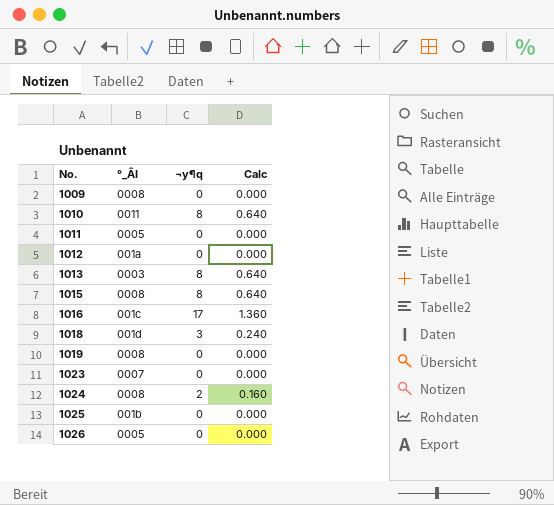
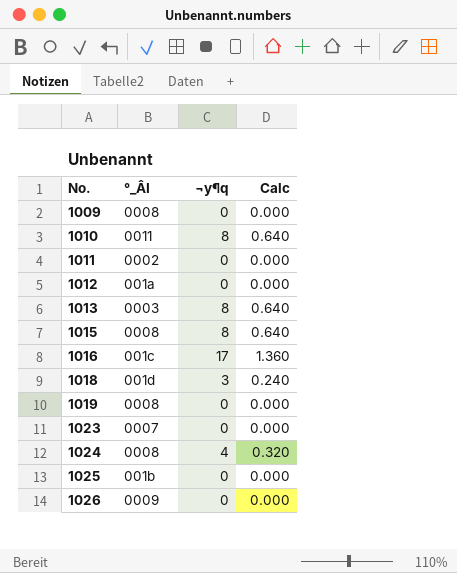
1011 | °_ÂI: 0005 -> 0002
1024 | ¬y¶q: 2 -> 4
1024 | Calc: 0.160 -> 0.320
1026 | °_ÂI: 0005 -> 0009

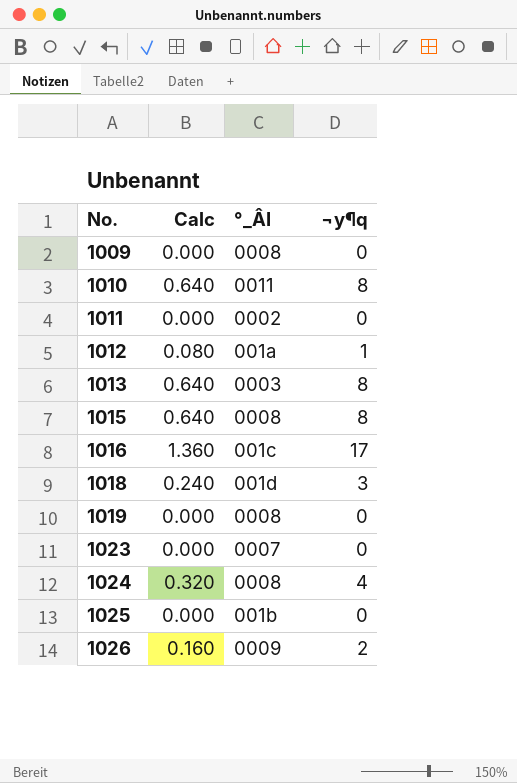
column Calc | position: 4 -> 2
1012 | Calc: 0.000 -> 0.080
1012 | ¬y¶q: 0 -> 1
1026 | Calc: 0.000 -> 0.160
1026 | ¬y¶q: 0 -> 2

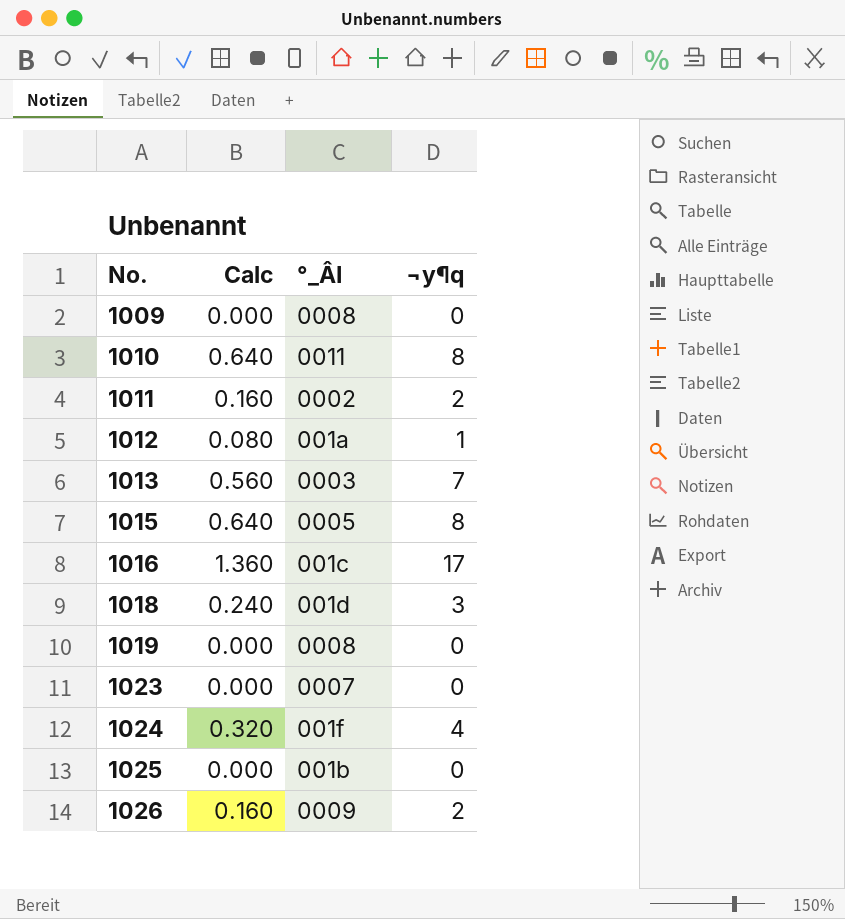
1011 | Calc: 0.000 -> 0.160
1011 | ¬y¶q: 0 -> 2
1013 | Calc: 0.640 -> 0.560
1013 | ¬y¶q: 8 -> 7
1015 | °_ÂI: 0008 -> 0005
1024 | °_ÂI: 0008 -> 001f

